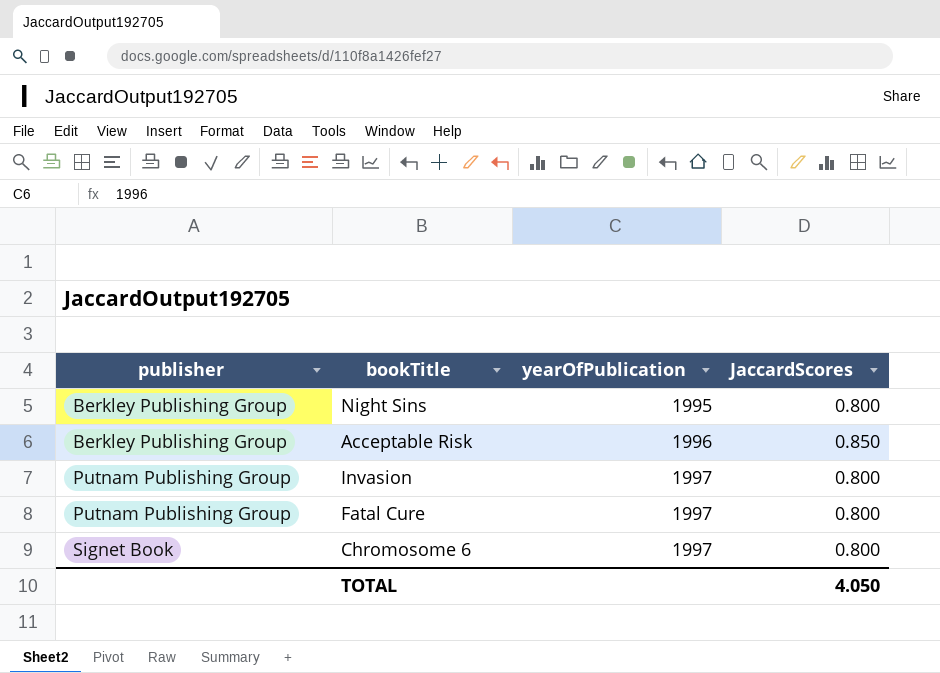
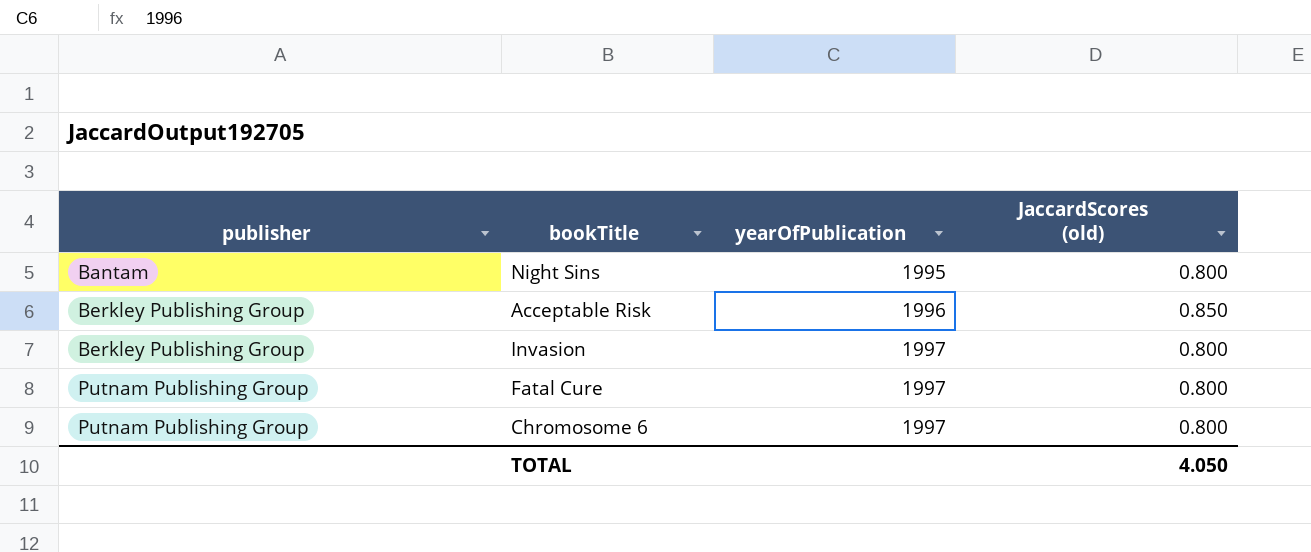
column name: JaccardScores -> JaccardScores (old)
Night Sins | publisher: Berkley Publishing Group -> Bantam
Invasion | publisher: Putnam Publishing Group -> Berkley Publishing Group
Chromosome 6 | publisher: Signet Book -> Putnam Publishing Group

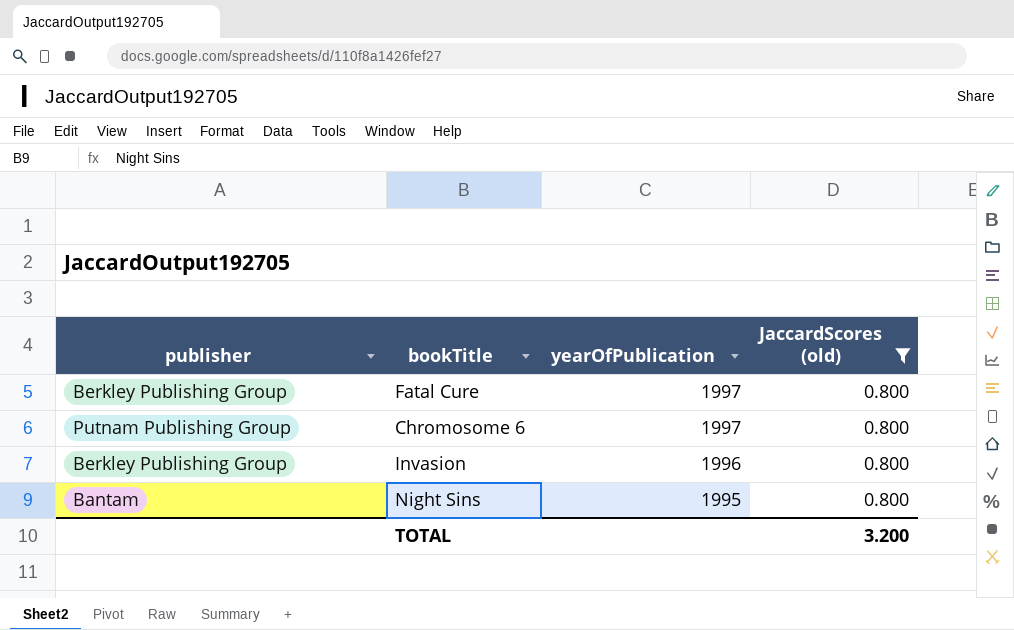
filter: none -> JaccardScores (old) = 0.800
row order: publisher ascending -> yearOfPublication descending
Fatal Cure | publisher: Putnam Publishing Group -> Berkley Publishing Group
Invasion | yearOfPublication: 1997 -> 1996
TOTAL | JaccardScores (old): 4.050 -> 3.200

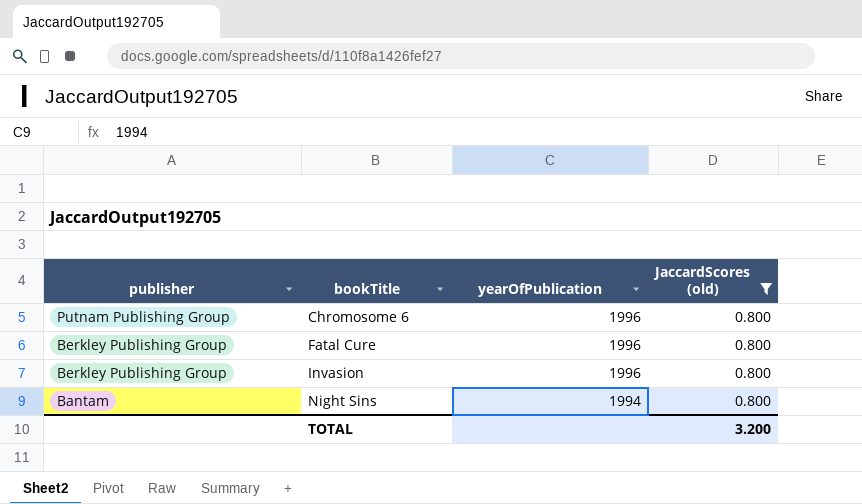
row order: yearOfPublication descending -> publisher descending
Chromosome 6 | yearOfPublication: 1997 -> 1996
Fatal Cure | yearOfPublication: 1997 -> 1996
Night Sins | yearOfPublication: 1995 -> 1994

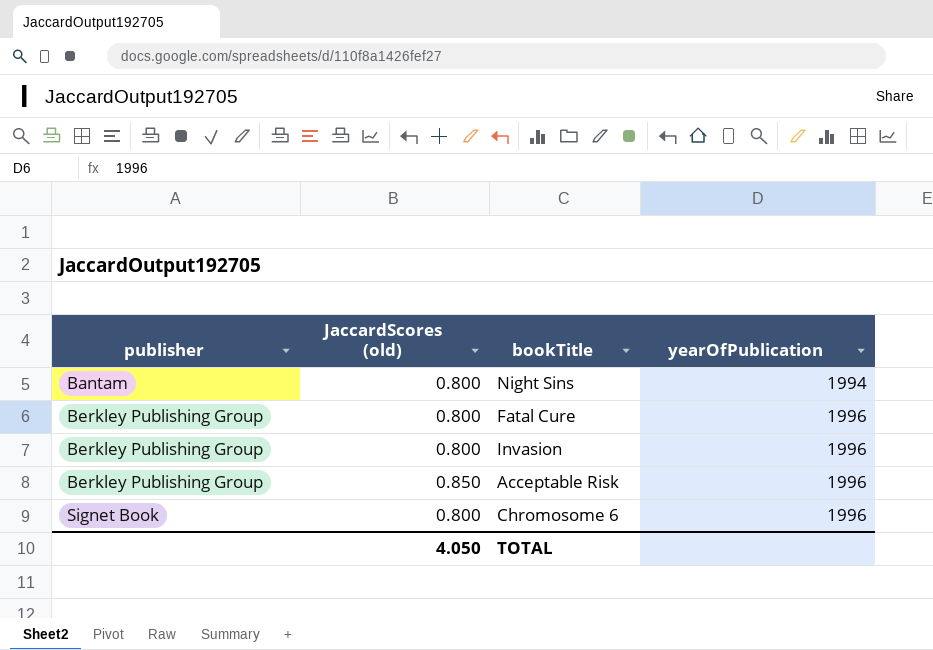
filter: JaccardScores (old) = 0.800 -> none
row order: publisher descending -> publisher ascending
column JaccardScores (old) | position: 4 -> 2
Chromosome 6 | publisher: Putnam Publishing Group -> Signet Book
TOTAL | JaccardScores (old): 3.200 -> 4.050

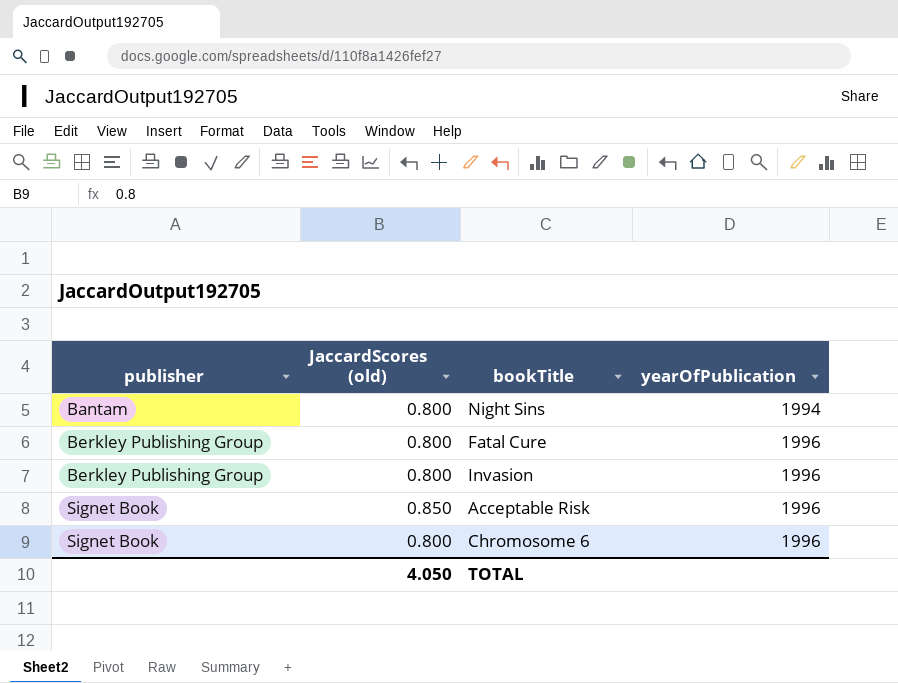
Acceptable Risk | publisher: Berkley Publishing Group -> Signet Book

